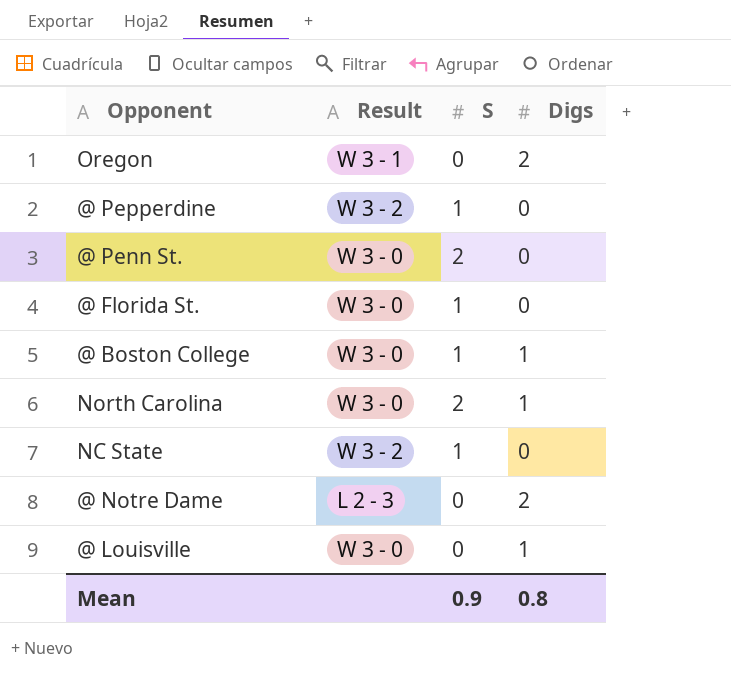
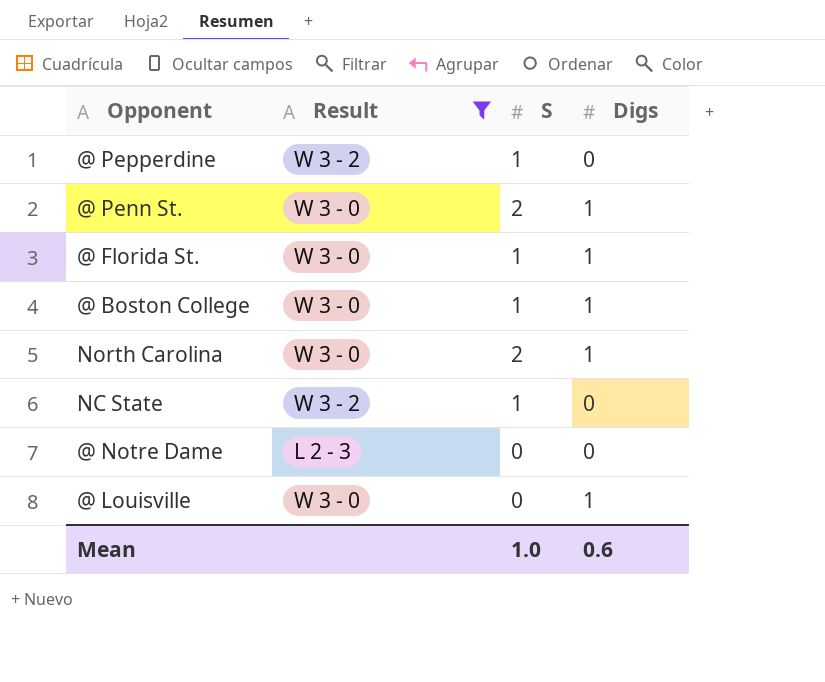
filter: none -> Result != W 3 - 1
@ Penn St. | Digs: 0 -> 1
@ Florida St. | Digs: 0 -> 1
@ Notre Dame | Digs: 2 -> 0
Mean | S: 0.9 -> 1.0
Mean | Digs: 0.8 -> 0.6

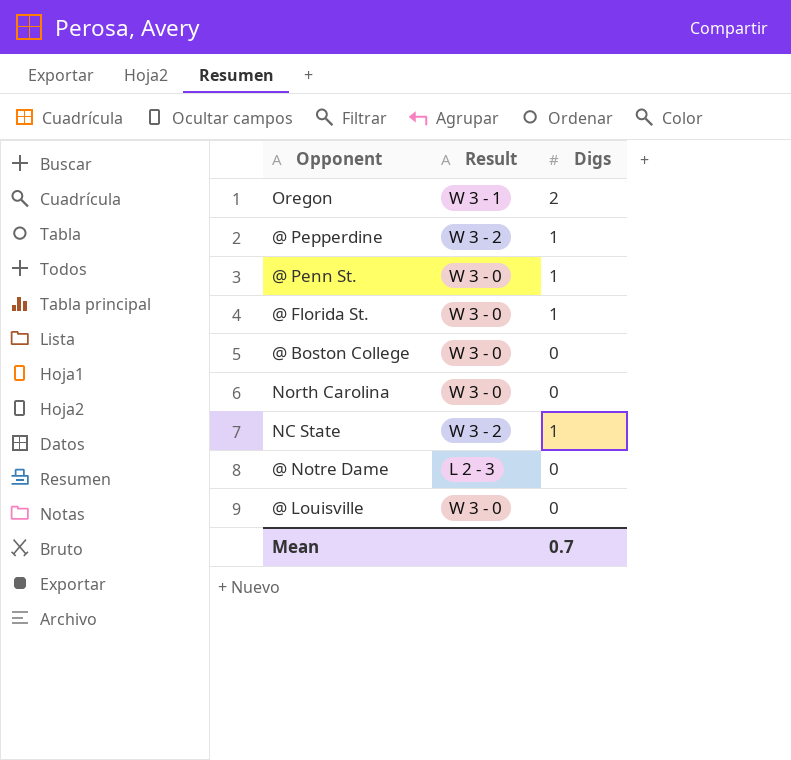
filter: Result != W 3 - 1 -> none
column S | position: 3 -> none
@ Pepperdine | Digs: 0 -> 1
@ Boston College | Digs: 1 -> 0
North Carolina | Digs: 1 -> 0
NC State | Digs: 0 -> 1
@ Louisville | Digs: 1 -> 0
Mean | Digs: 0.6 -> 0.7

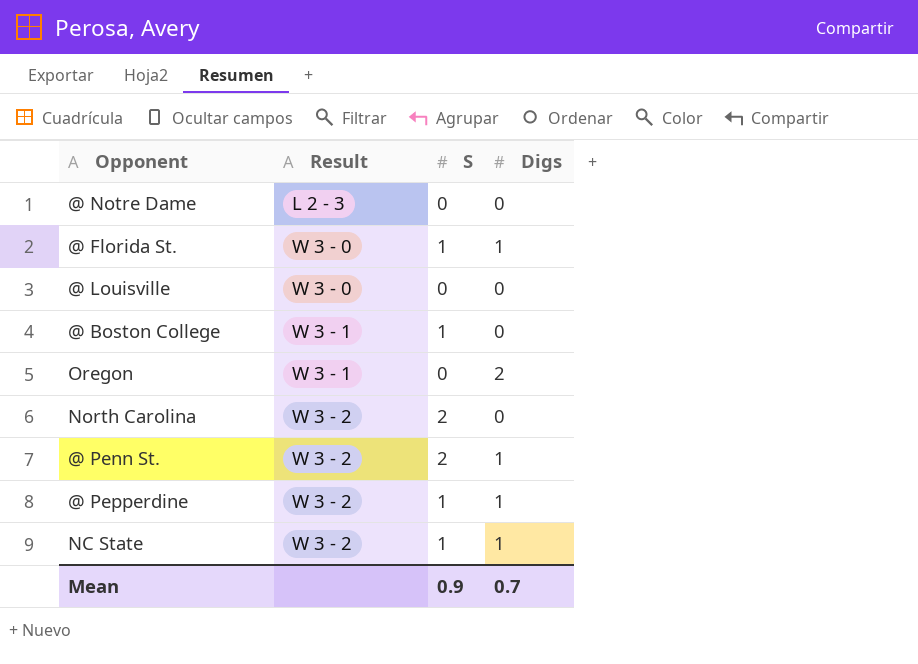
row order: none -> Result ascending
column S | position: none -> 3
@ Boston College | Result: W 3 - 0 -> W 3 - 1
North Carolina | Result: W 3 - 0 -> W 3 - 2
@ Penn St. | Result: W 3 - 0 -> W 3 - 2

